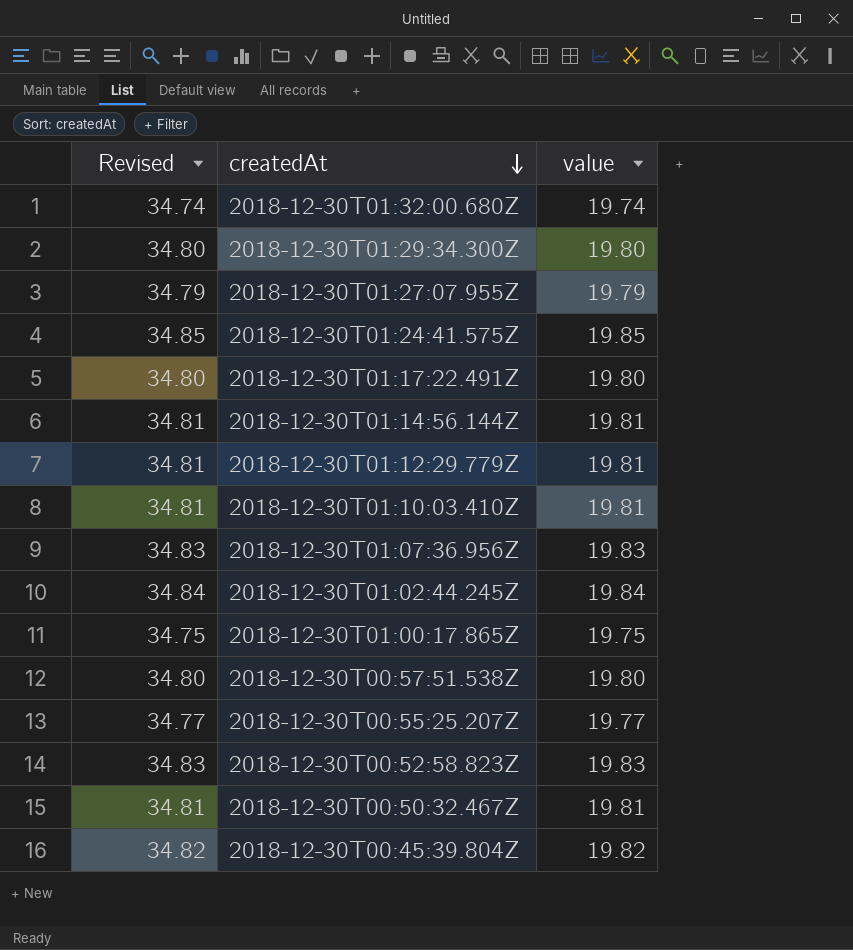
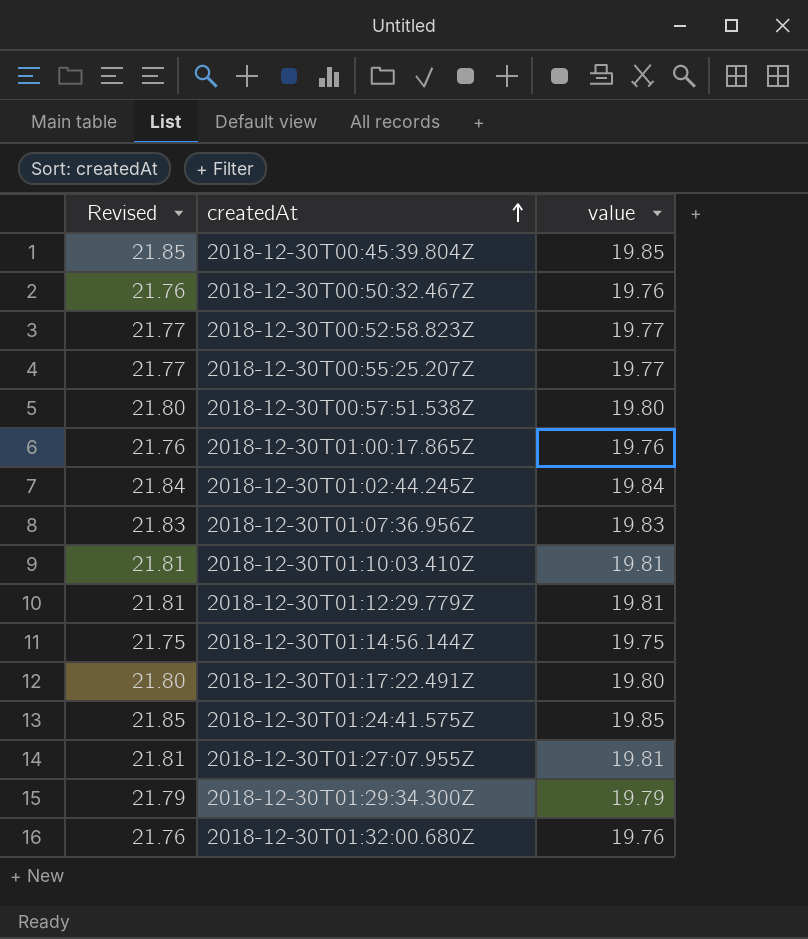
row order: createdAt descending -> createdAt ascending
column Revised | formula: [value] + 15 -> [value] + 2
2018-12-30T00:45:39.804Z | value: 19.82 -> 19.85
2018-12-30T00:50:32.467Z | value: 19.81 -> 19.76
2018-12-30T00:52:58.823Z | value: 19.83 -> 19.77
2018-12-30T01:00:17.865Z | value: 19.75 -> 19.76
2018-12-30T01:14:56.144Z | value: 19.81 -> 19.75
2018-12-30T01:27:07.955Z | value: 19.79 -> 19.81
2018-12-30T01:29:34.300Z | value: 19.80 -> 19.79
2018-12-30T01:32:00.680Z | value: 19.74 -> 19.76

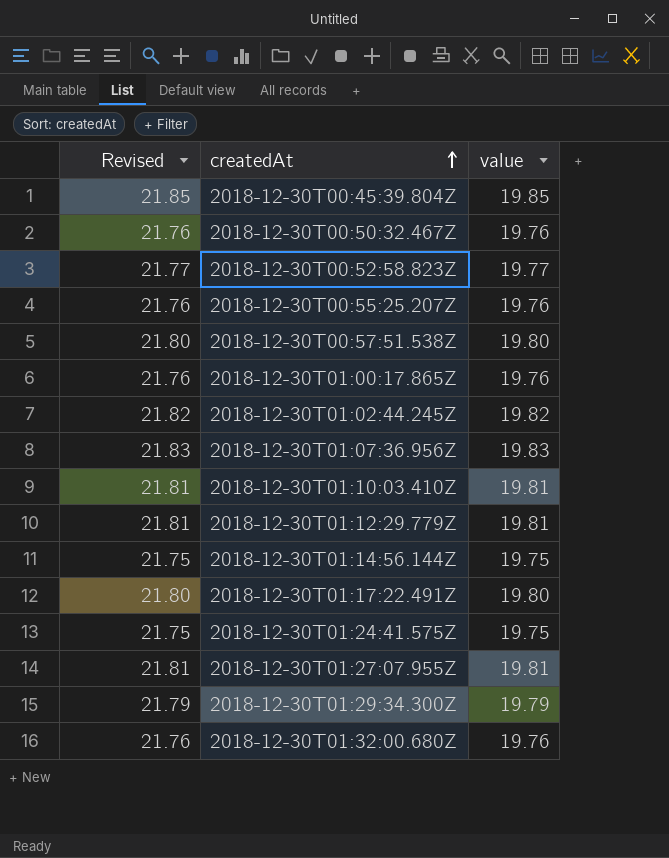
2018-12-30T00:55:25.207Z | Revised: 21.77 -> 21.76
2018-12-30T00:55:25.207Z | value: 19.77 -> 19.76
2018-12-30T01:02:44.245Z | Revised: 21.84 -> 21.82
2018-12-30T01:02:44.245Z | value: 19.84 -> 19.82
2018-12-30T01:24:41.575Z | Revised: 21.85 -> 21.75
2018-12-30T01:24:41.575Z | value: 19.85 -> 19.75

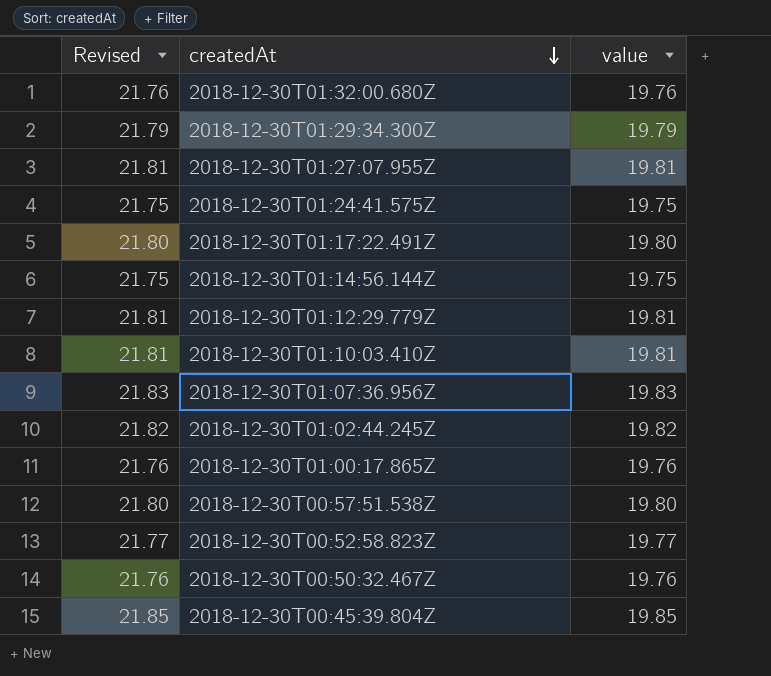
row order: createdAt ascending -> createdAt descending
row 2018-12-30T00:55:25.207Z: 21.76 | 19.76 -> none

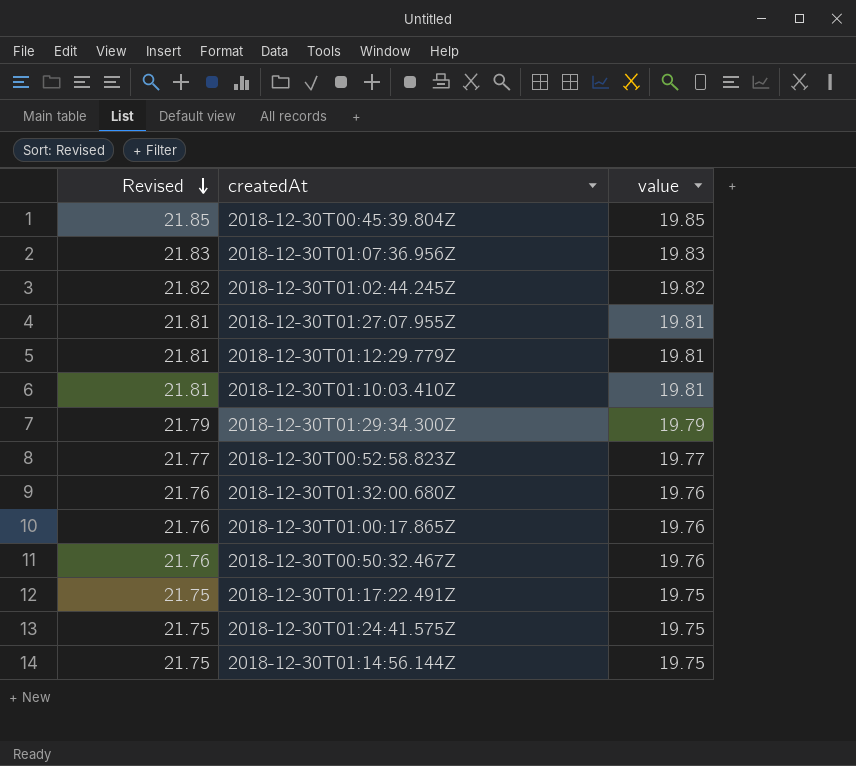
row order: createdAt descending -> Revised descending
row 2018-12-30T00:57:51.538Z: 21.80 | 19.80 -> none
2018-12-30T01:17:22.491Z | Revised: 21.80 -> 21.75
2018-12-30T01:17:22.491Z | value: 19.80 -> 19.75

